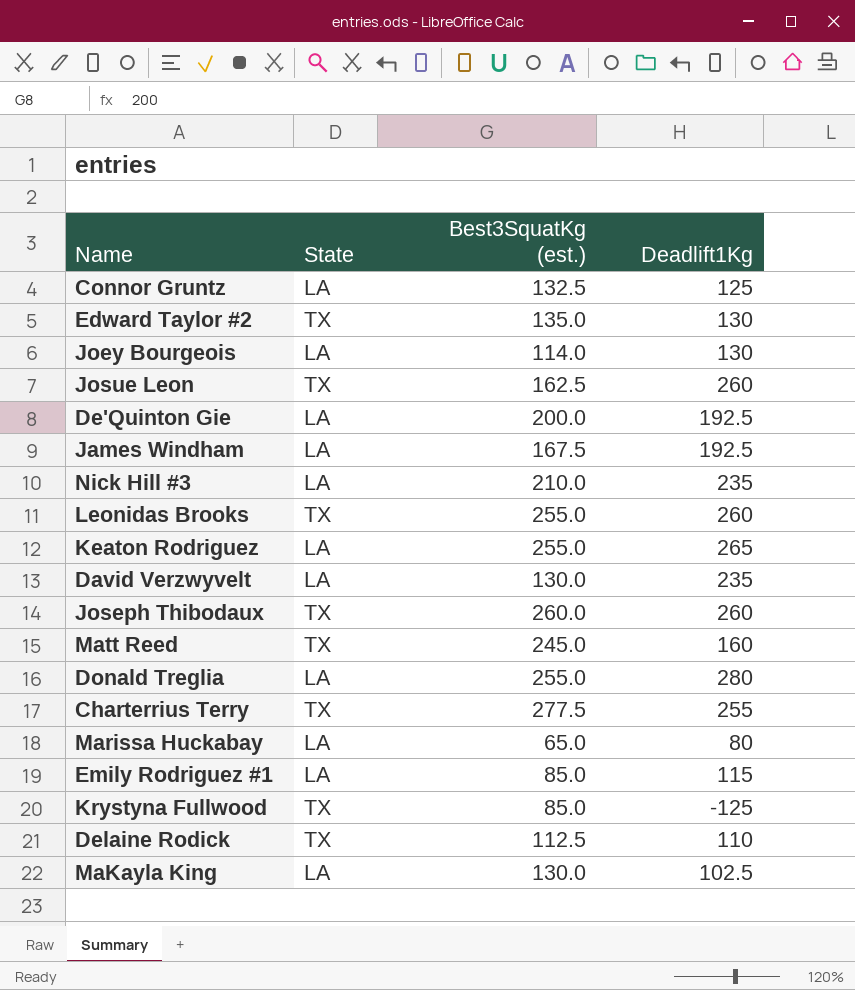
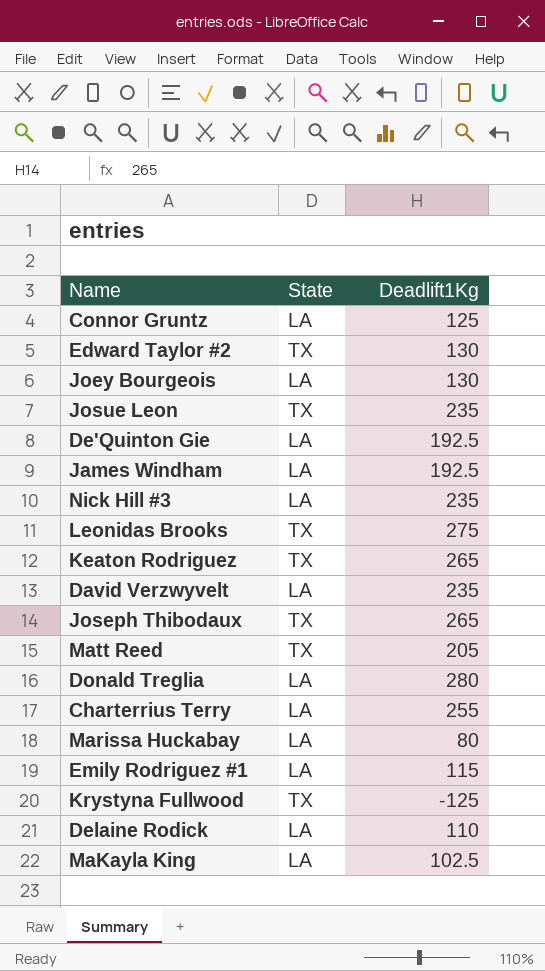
column Best3SquatKg (est.) | position: 3 -> none
Josue Leon | Deadlift1Kg: 260 -> 235
Leonidas Brooks | Deadlift1Kg: 260 -> 275
Keaton Rodriguez | State: LA -> TX
Joseph Thibodaux | Deadlift1Kg: 260 -> 265
Matt Reed | Deadlift1Kg: 160 -> 205
Charterrius Terry | State: TX -> LA
Delaine Rodick | State: TX -> LA

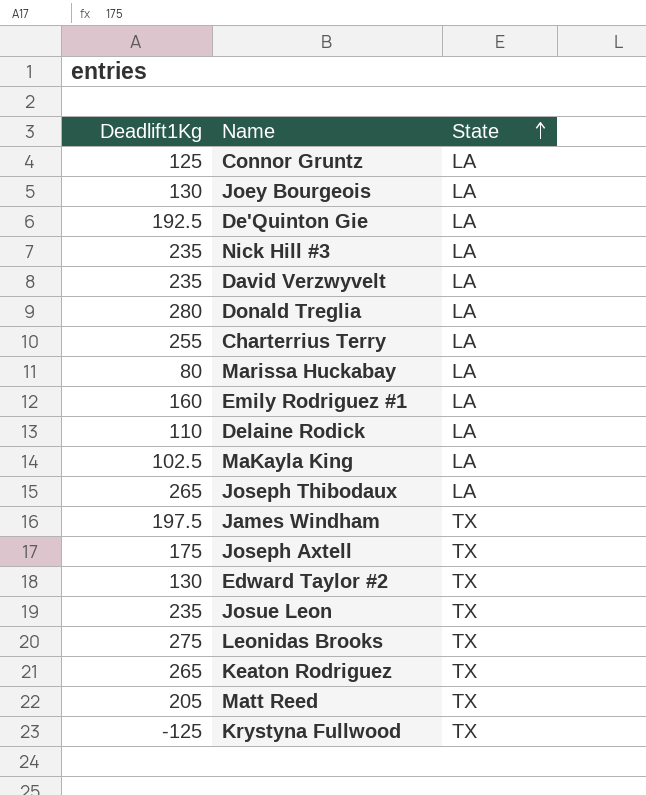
row order: none -> State ascending
column Deadlift1Kg | position: 3 -> 1
Emily Rodriguez #1 | Deadlift1Kg: 115 -> 160
Joseph Thibodaux | State: TX -> LA
James Windham | Deadlift1Kg: 192.5 -> 197.5
James Windham | State: LA -> TX
row Joseph Axtell: none -> 175 | TX

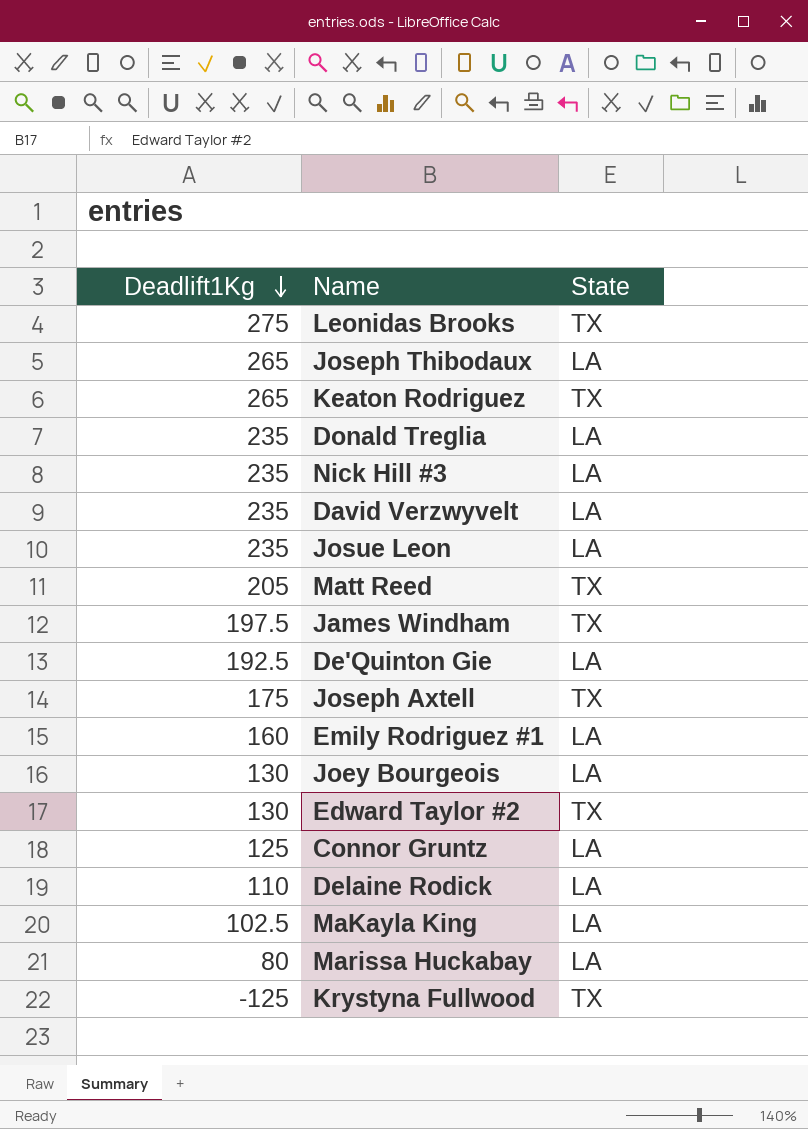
row order: State ascending -> Deadlift1Kg descending
row Charterrius Terry: 255 | LA -> none
Donald Treglia | Deadlift1Kg: 280 -> 235
Josue Leon | State: TX -> LA

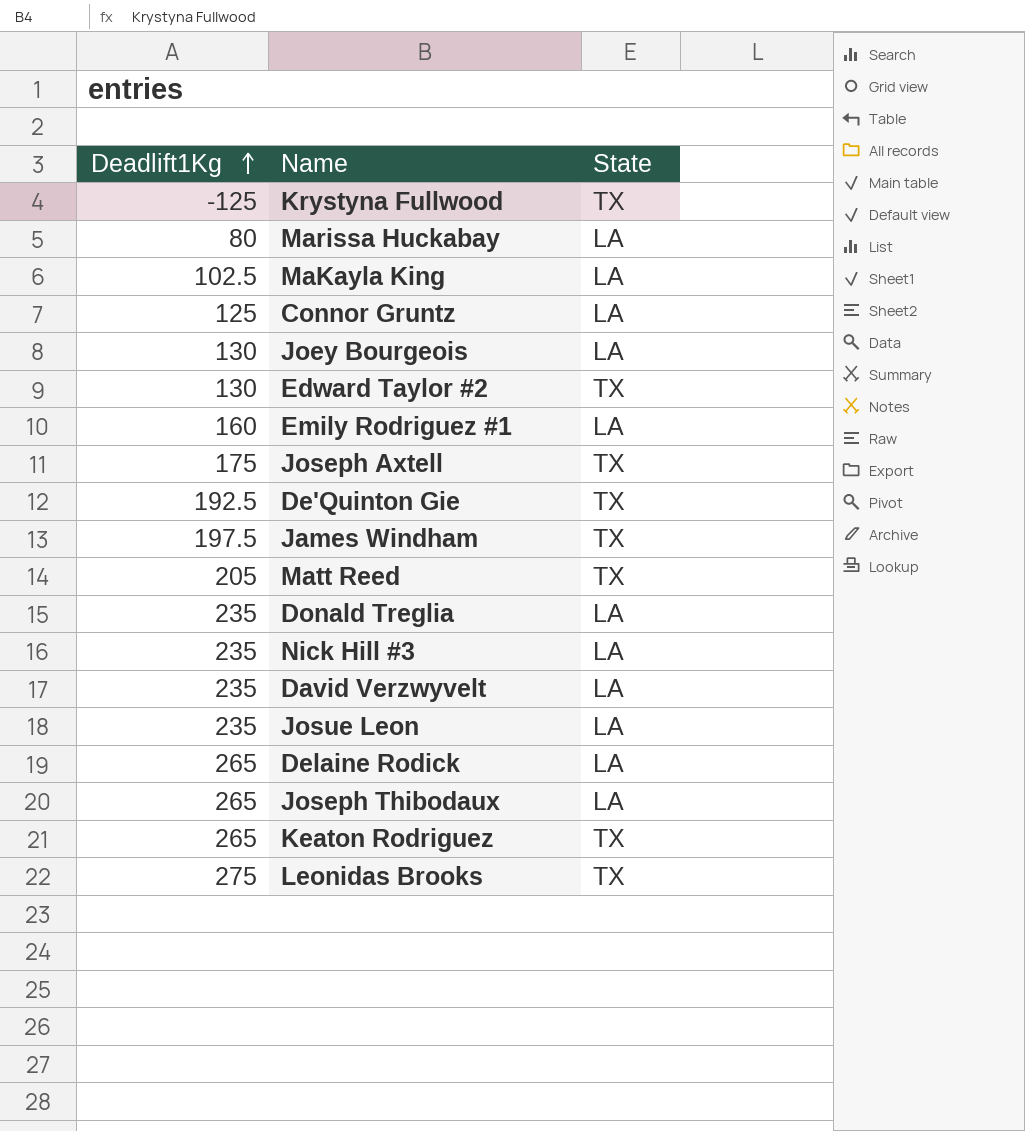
row order: Deadlift1Kg descending -> Deadlift1Kg ascending
De'Quinton Gie | State: LA -> TX
Delaine Rodick | Deadlift1Kg: 110 -> 265

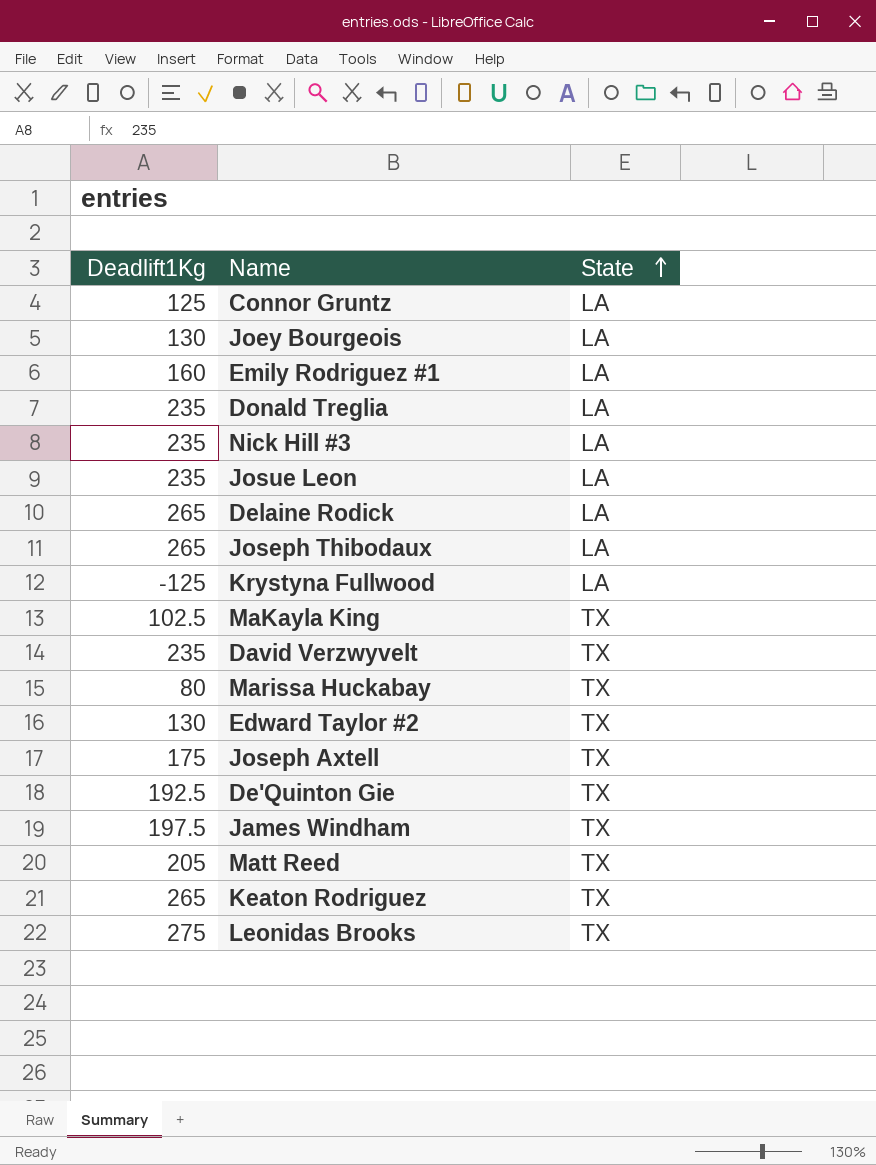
row order: Deadlift1Kg ascending -> State ascending
Krystyna Fullwood | State: TX -> LA
MaKayla King | State: LA -> TX
David Verzwyvelt | State: LA -> TX
Marissa Huckabay | State: LA -> TX

